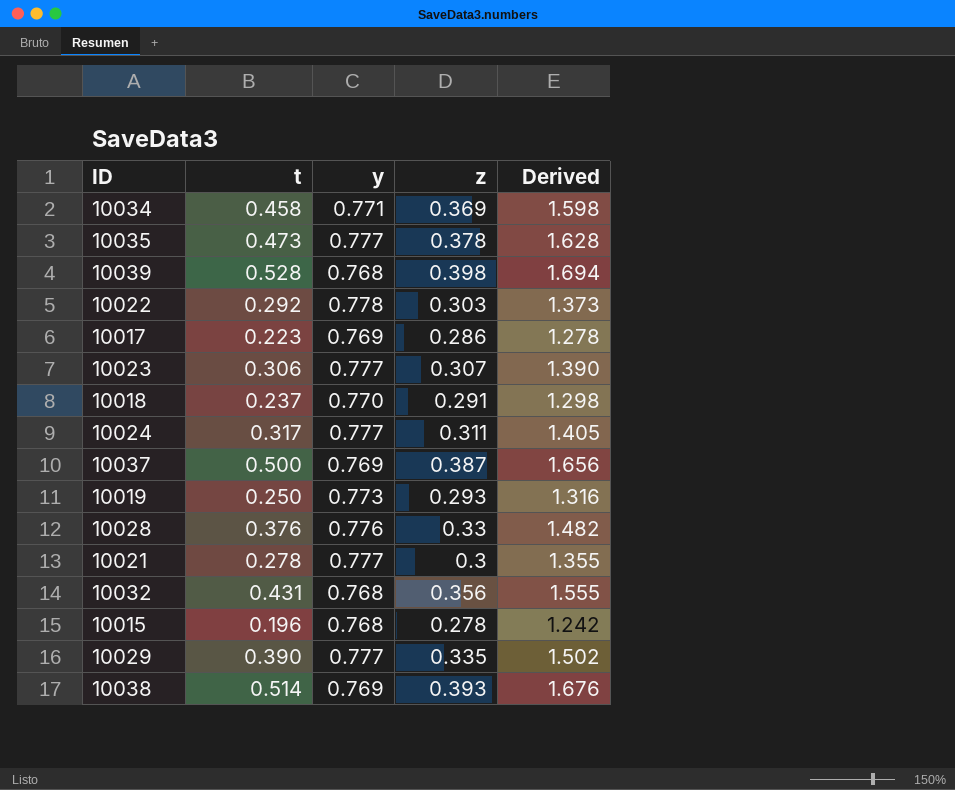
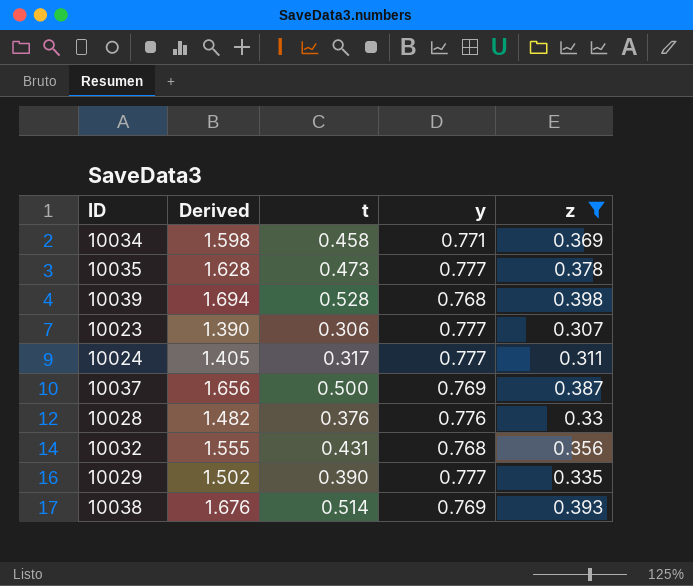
filter: none -> z >= 0.307
column Derived | position: 5 -> 2

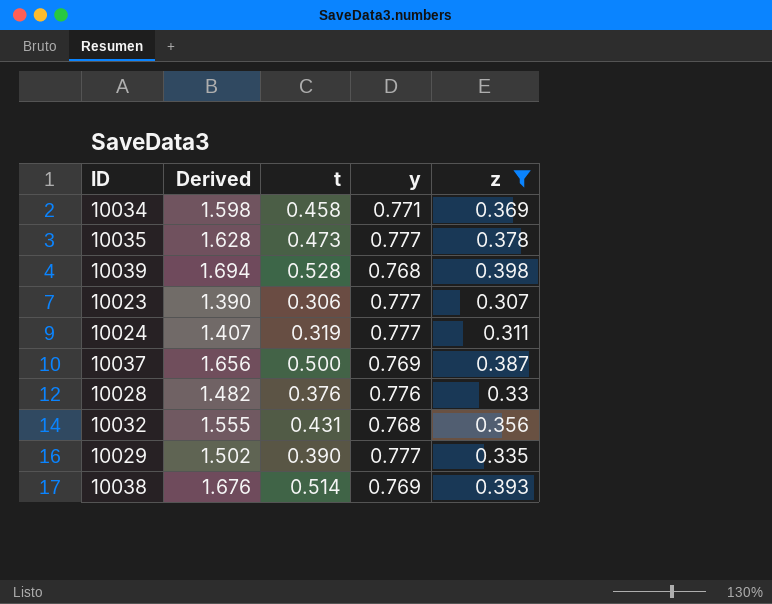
10024 | Derived: 1.405 -> 1.407
10024 | t: 0.317 -> 0.319

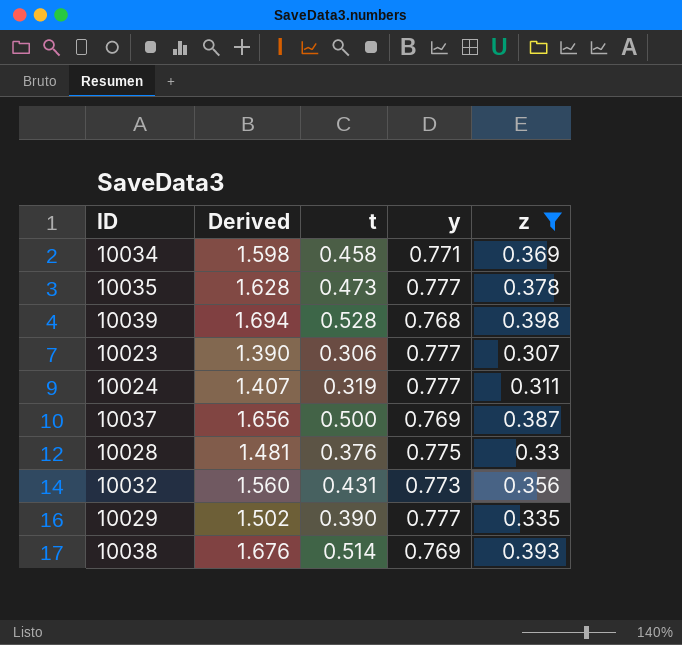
10028 | Derived: 1.482 -> 1.481
10028 | y: 0.776 -> 0.775
10032 | Derived: 1.555 -> 1.560
10032 | y: 0.768 -> 0.773

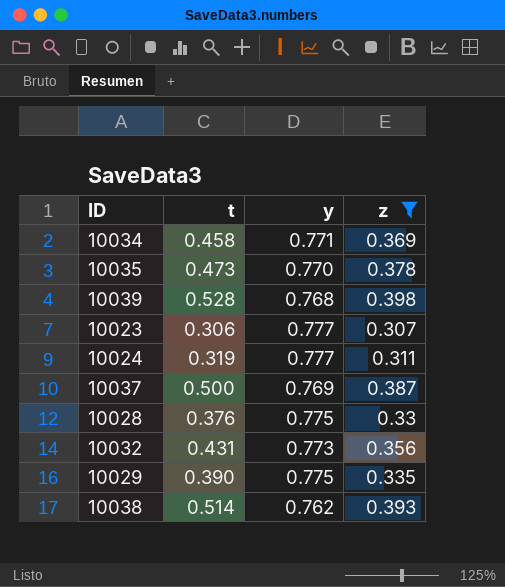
column Derived | formula: [t] + [y] + [z] -> none
10035 | y: 0.777 -> 0.770
10029 | y: 0.777 -> 0.775
10038 | y: 0.769 -> 0.762

